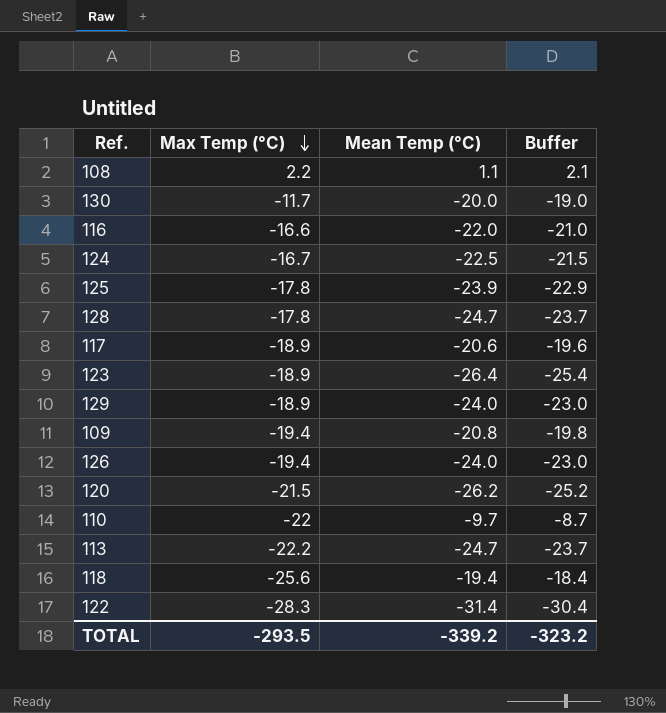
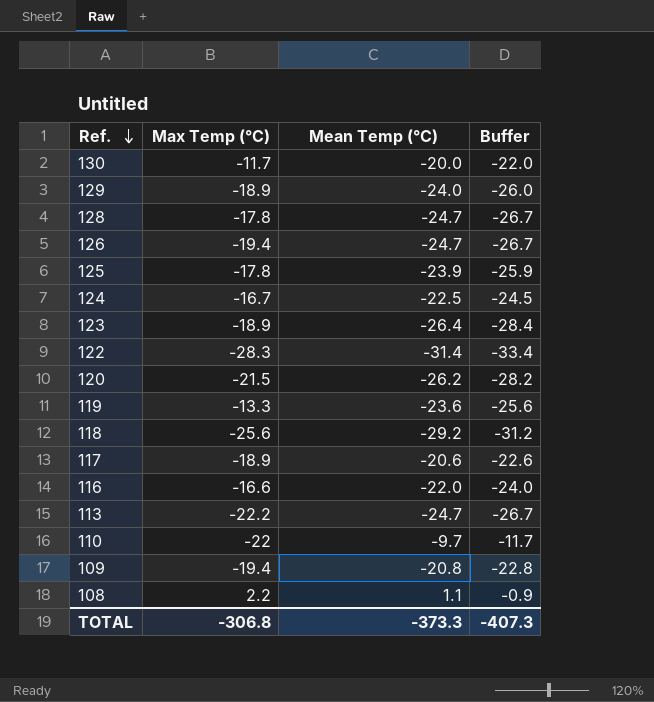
row order: Max Temp (°C) descending -> Ref. descending
column Buffer | formula: [Mean Temp (°C)] + 1 -> [Mean Temp (°C)] - 2
126 | Mean Temp (°C): -24.0 -> -24.7
row 119: none -> -13.3 | -23.6 | -25.6
118 | Mean Temp (°C): -19.4 -> -29.2
TOTAL | Max Temp (°C): -293.5 -> -306.8
TOTAL | Mean Temp (°C): -339.2 -> -373.3
TOTAL | Buffer: -323.2 -> -407.3

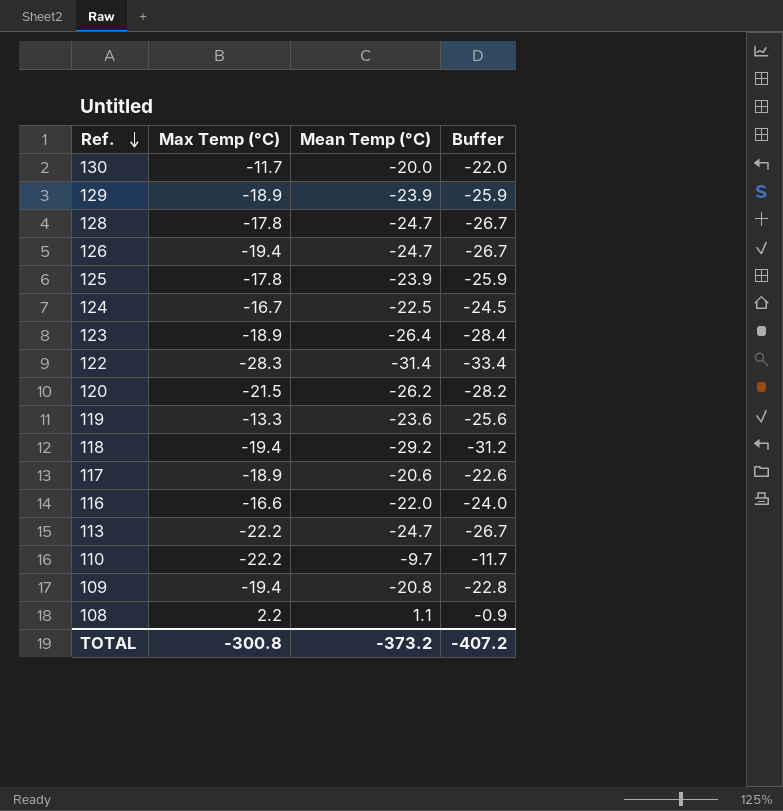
129 | Mean Temp (°C): -24.0 -> -23.9
129 | Buffer: -26.0 -> -25.9
118 | Max Temp (°C): -25.6 -> -19.4
110 | Max Temp (°C): -22 -> -22.2
TOTAL | Max Temp (°C): -306.8 -> -300.8
TOTAL | Mean Temp (°C): -373.3 -> -373.2
TOTAL | Buffer: -407.3 -> -407.2

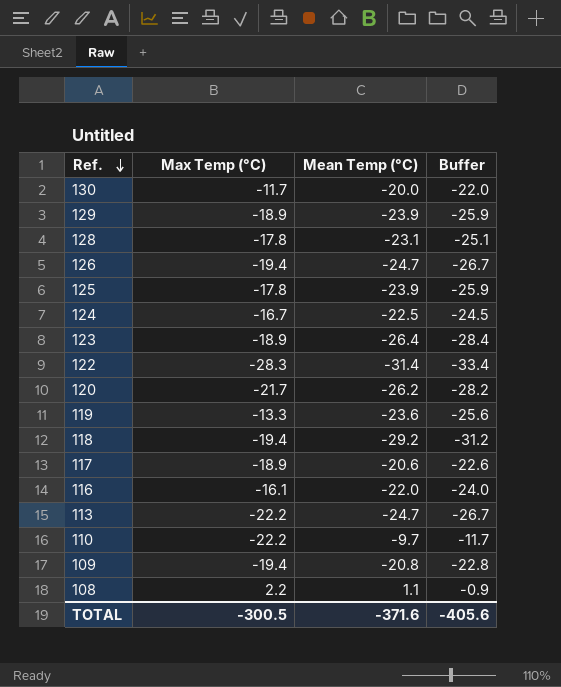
128 | Mean Temp (°C): -24.7 -> -23.1
128 | Buffer: -26.7 -> -25.1
120 | Max Temp (°C): -21.5 -> -21.7
116 | Max Temp (°C): -16.6 -> -16.1
TOTAL | Max Temp (°C): -300.8 -> -300.5
TOTAL | Mean Temp (°C): -373.2 -> -371.6
TOTAL | Buffer: -407.2 -> -405.6

